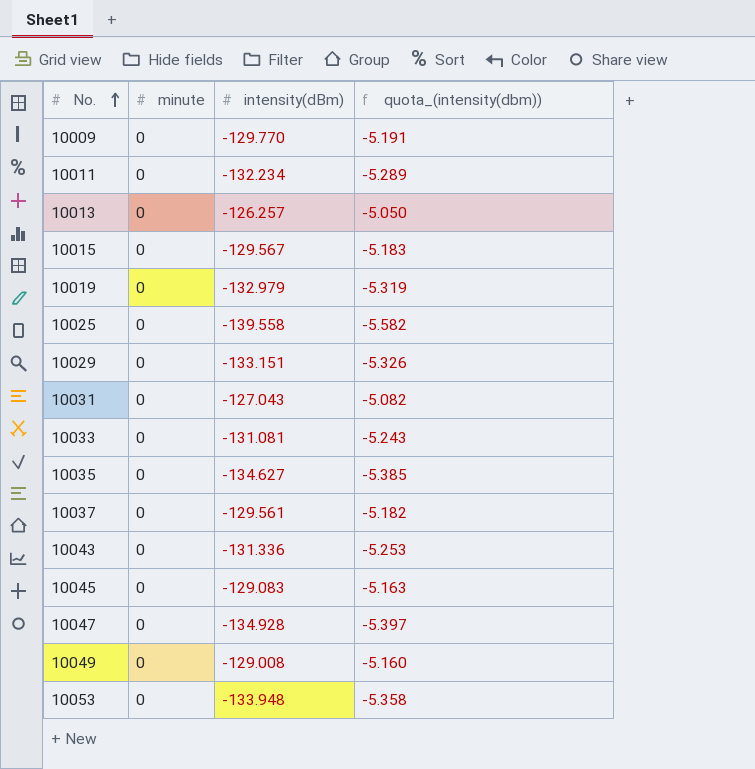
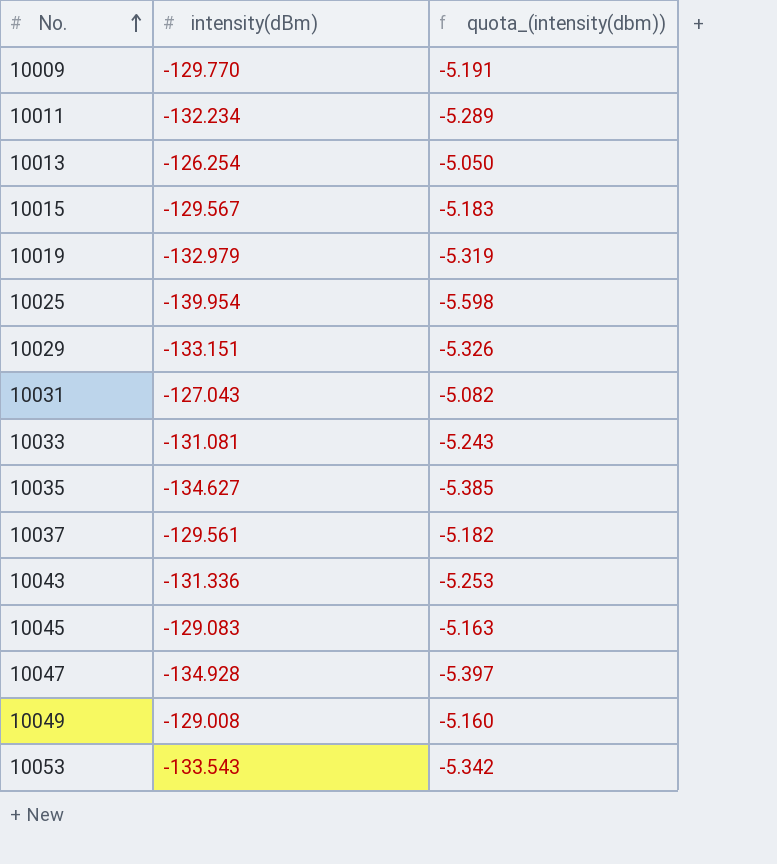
column minute | position: 2 -> none
10013 | intensity(dBm): -126.257 -> -126.254
10025 | intensity(dBm): -139.558 -> -139.954
10025 | quota_(intensity(dbm)): -5.582 -> -5.598
10053 | intensity(dBm): -133.948 -> -133.543
10053 | quota_(intensity(dbm)): -5.358 -> -5.342

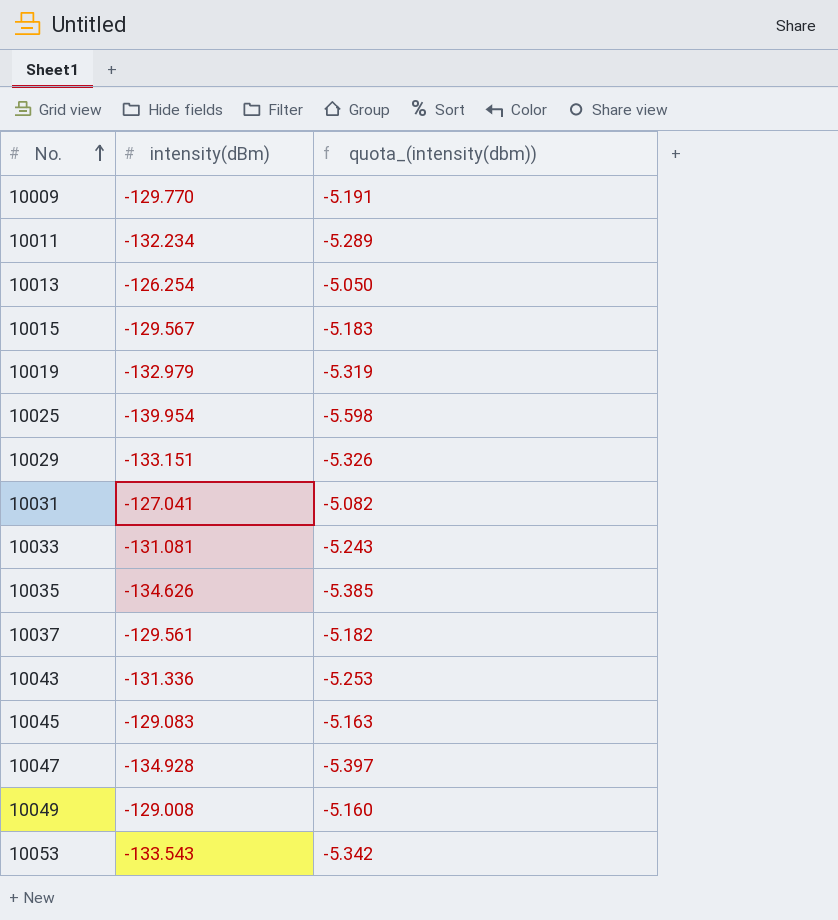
10031 | intensity(dBm): -127.043 -> -127.041
10035 | intensity(dBm): -134.627 -> -134.626

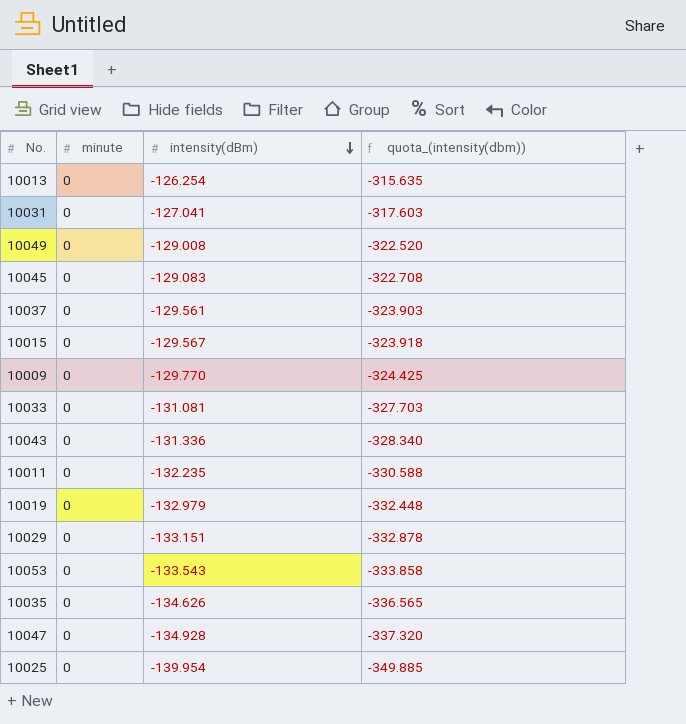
row order: No. ascending -> intensity(dBm) descending
column minute | position: none -> 2
column quota_(intensity(dbm)) | formula: [intensity(dBm)] * 0.04 -> [intensity(dBm)] * 2.5
10011 | intensity(dBm): -132.234 -> -132.235

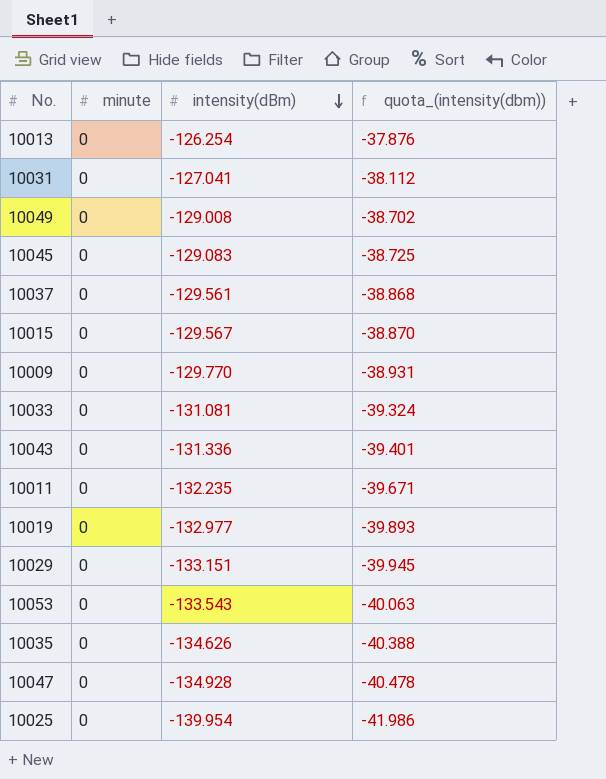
column quota_(intensity(dbm)) | formula: [intensity(dBm)] * 2.5 -> [intensity(dBm)] * 0.3
10019 | intensity(dBm): -132.979 -> -132.977

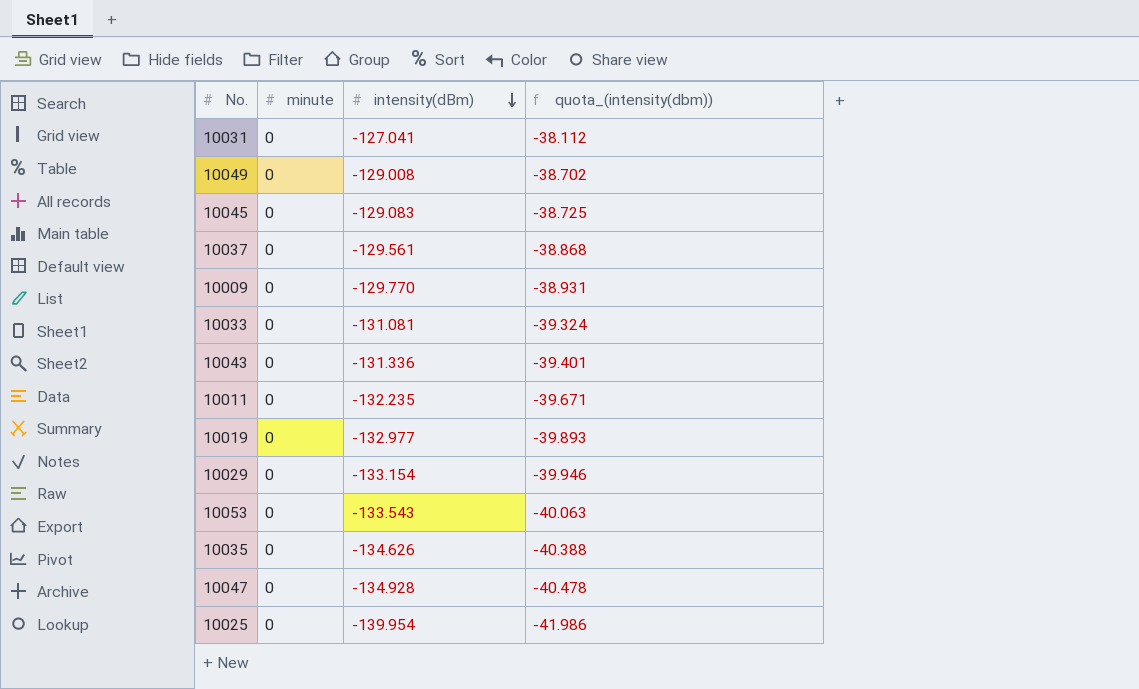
row 10013: 0 | -126.254 | -37.876 -> none
row 10015: 0 | -129.567 | -38.870 -> none
10029 | intensity(dBm): -133.151 -> -133.154
10029 | quota_(intensity(dbm)): -39.945 -> -39.946

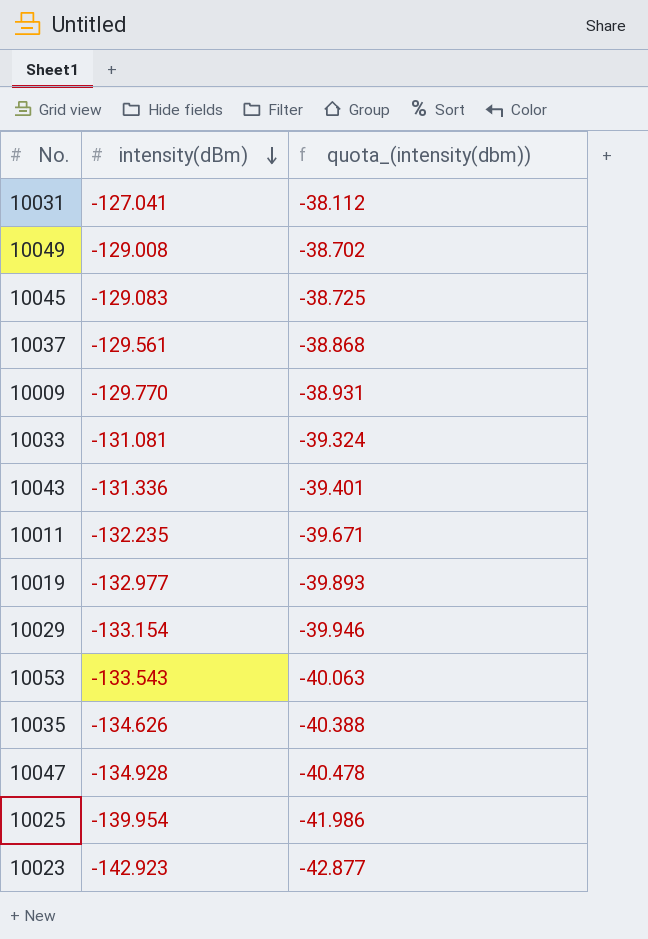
column minute | position: 2 -> none
row 10023: none -> -142.923 | -42.877

